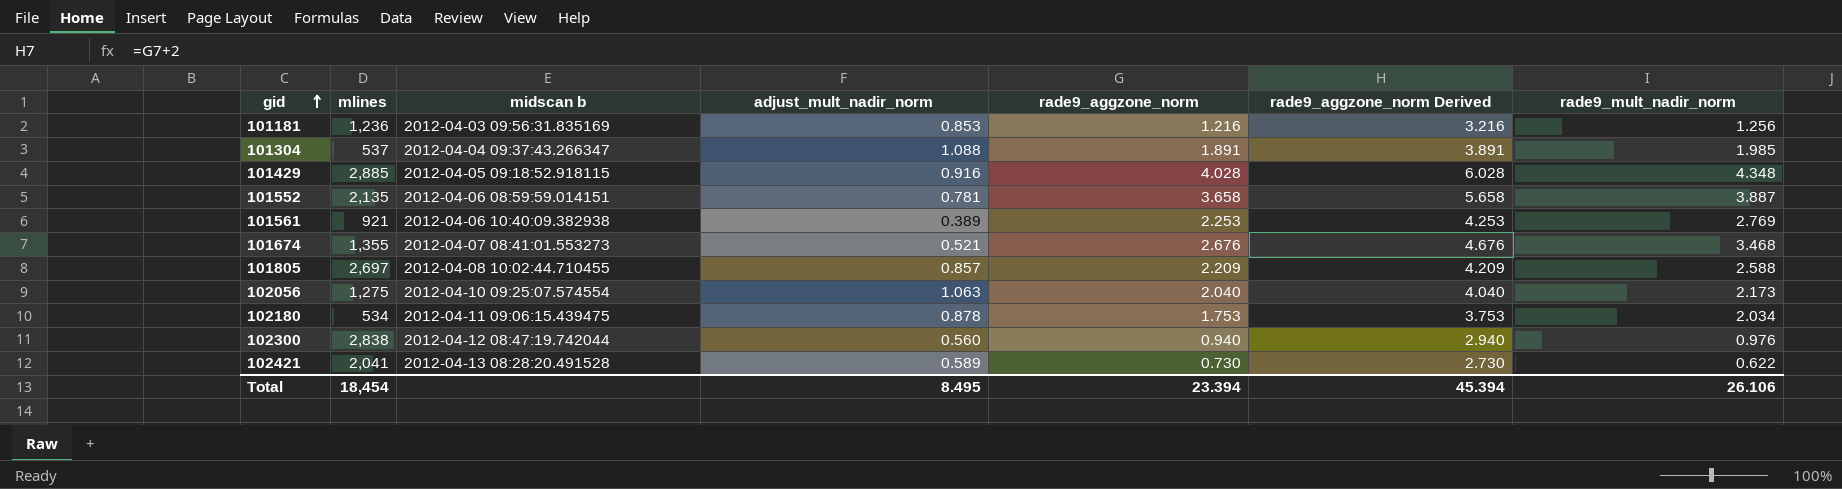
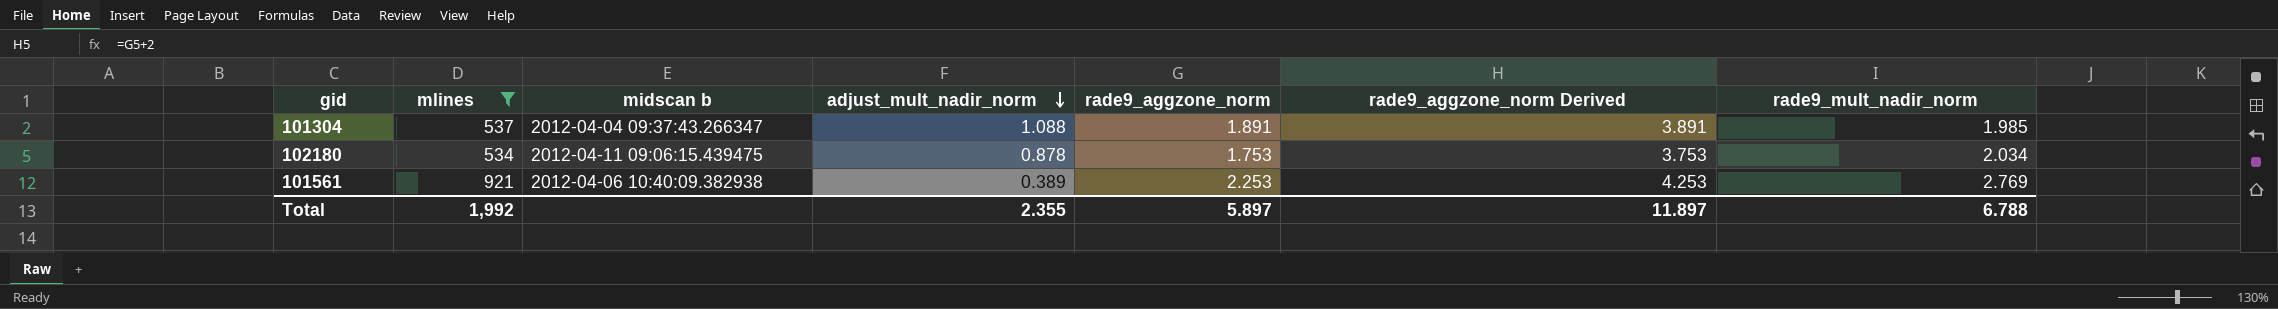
filter: none -> mlines <= 921
row order: gid ascending -> adjust_mult_nadir_norm descending
Total | mlines: 18,454 -> 1,992
Total | adjust_mult_nadir_norm: 8.495 -> 2.355
Total | rade9_aggzone_norm: 23.394 -> 5.897
Total | rade9_aggzone_norm Derived: 45.394 -> 11.897
Total | rade9_mult_nadir_norm: 26.106 -> 6.788

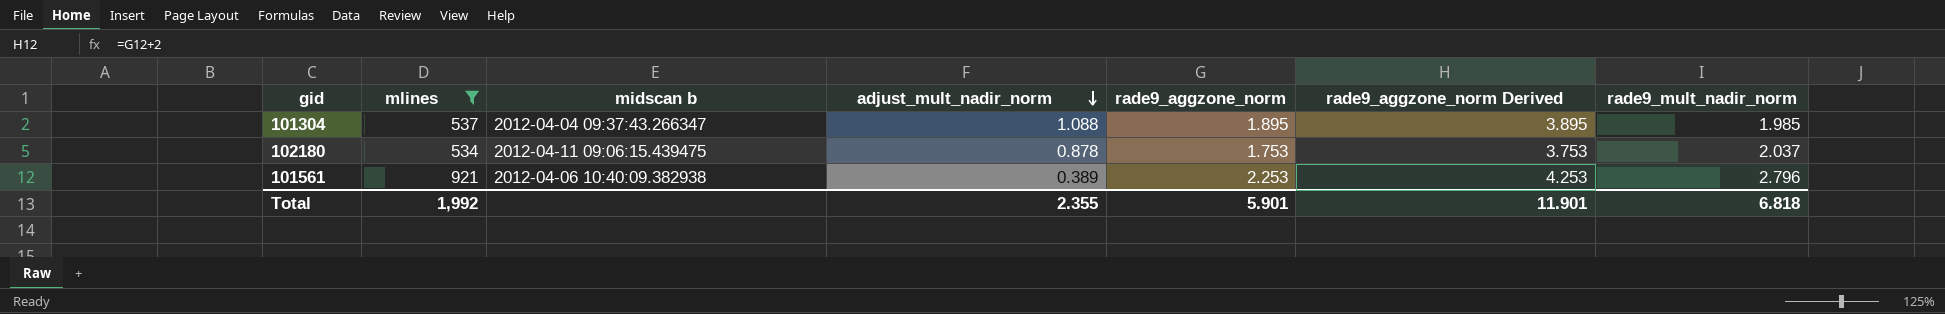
101304 | rade9_aggzone_norm: 1.891 -> 1.895
101304 | rade9_aggzone_norm Derived: 3.891 -> 3.895
102180 | rade9_mult_nadir_norm: 2.034 -> 2.037
101561 | rade9_mult_nadir_norm: 2.769 -> 2.796
Total | rade9_aggzone_norm: 5.897 -> 5.901
Total | rade9_aggzone_norm Derived: 11.897 -> 11.901
Total | rade9_mult_nadir_norm: 6.788 -> 6.818

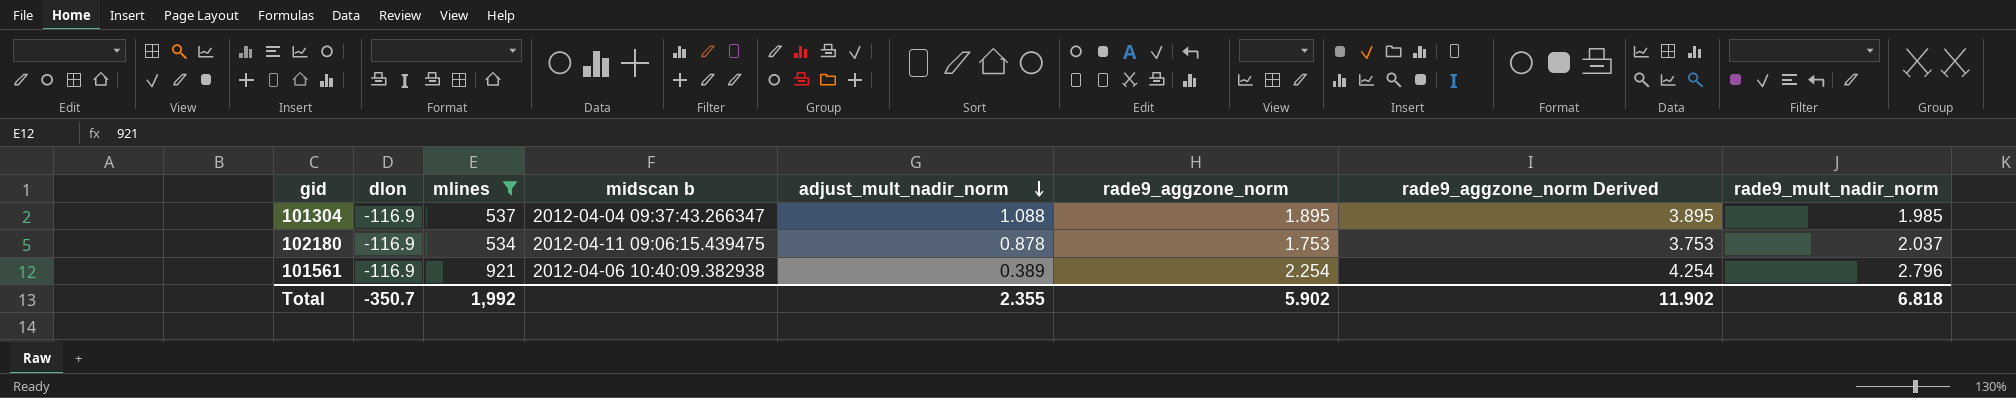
column dlon | position: none -> 2
101561 | rade9_aggzone_norm: 2.253 -> 2.254
101561 | rade9_aggzone_norm Derived: 4.253 -> 4.254
Total | rade9_aggzone_norm: 5.901 -> 5.902
Total | rade9_aggzone_norm Derived: 11.901 -> 11.902

